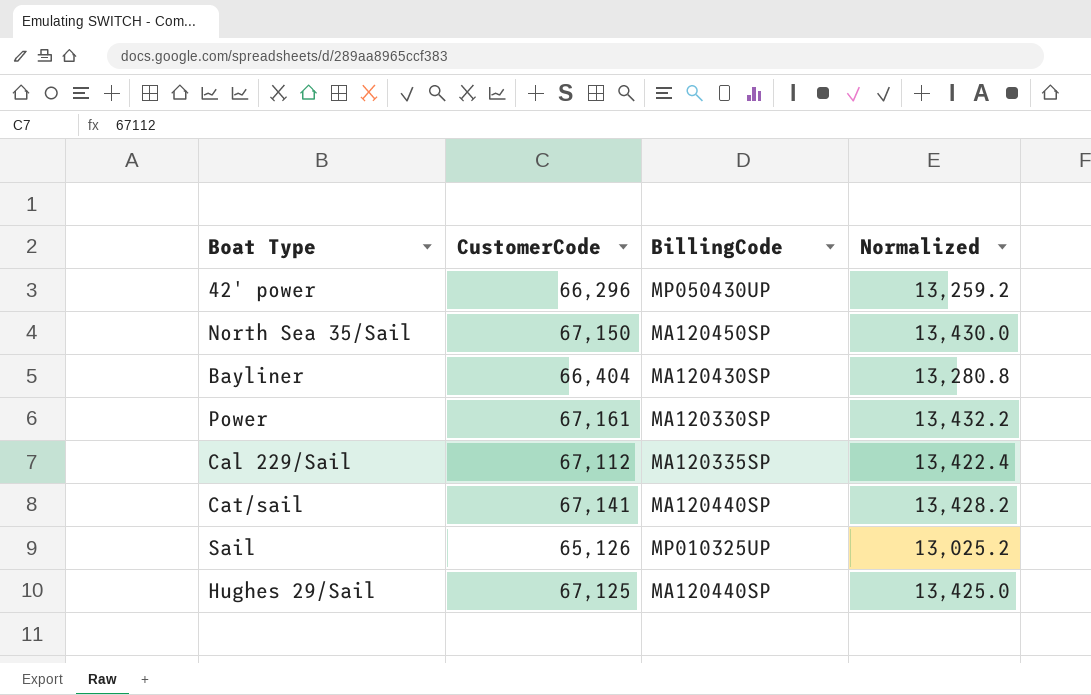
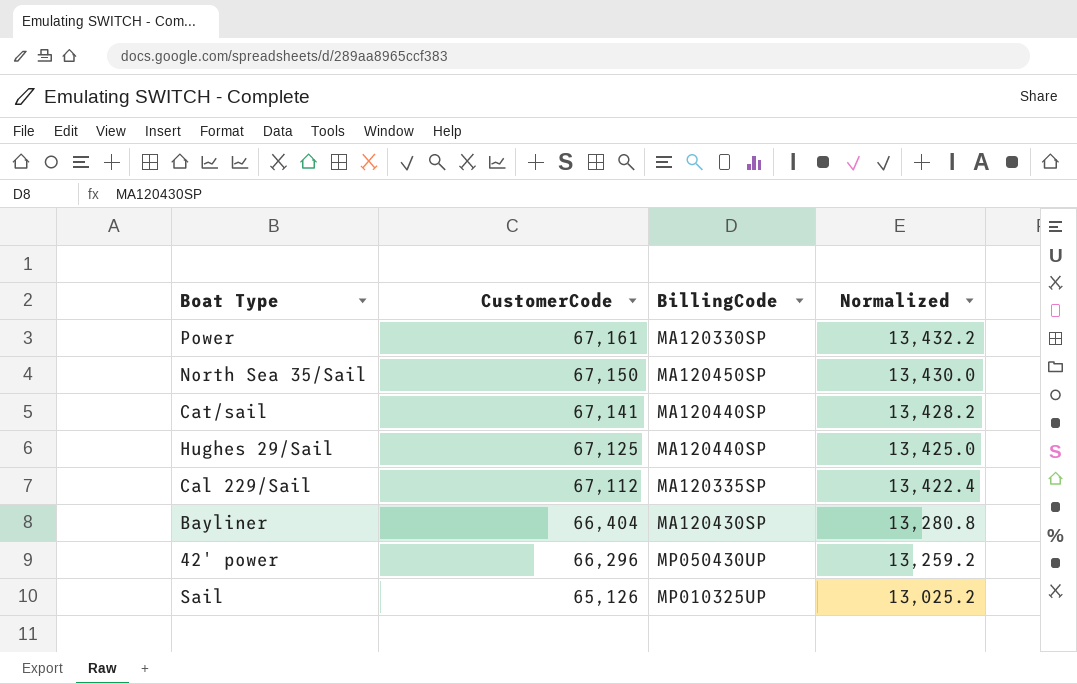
row order: none -> CustomerCode descending

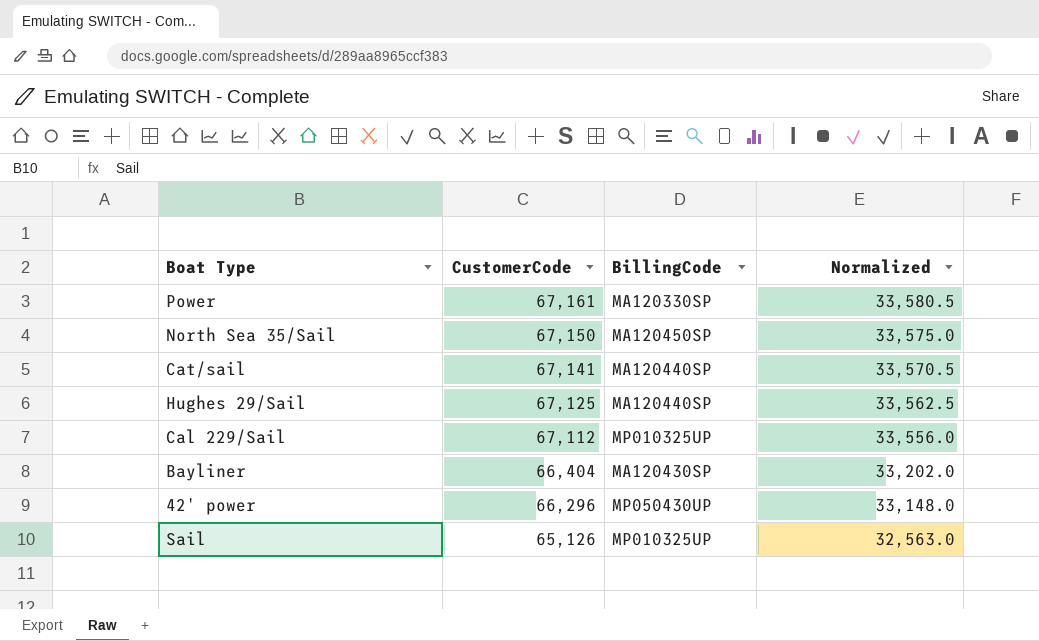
column Normalized | formula: [CustomerCode] * 0.2 -> [CustomerCode] * 0.5
Cal 229/Sail | BillingCode: MA120335SP -> MP010325UP

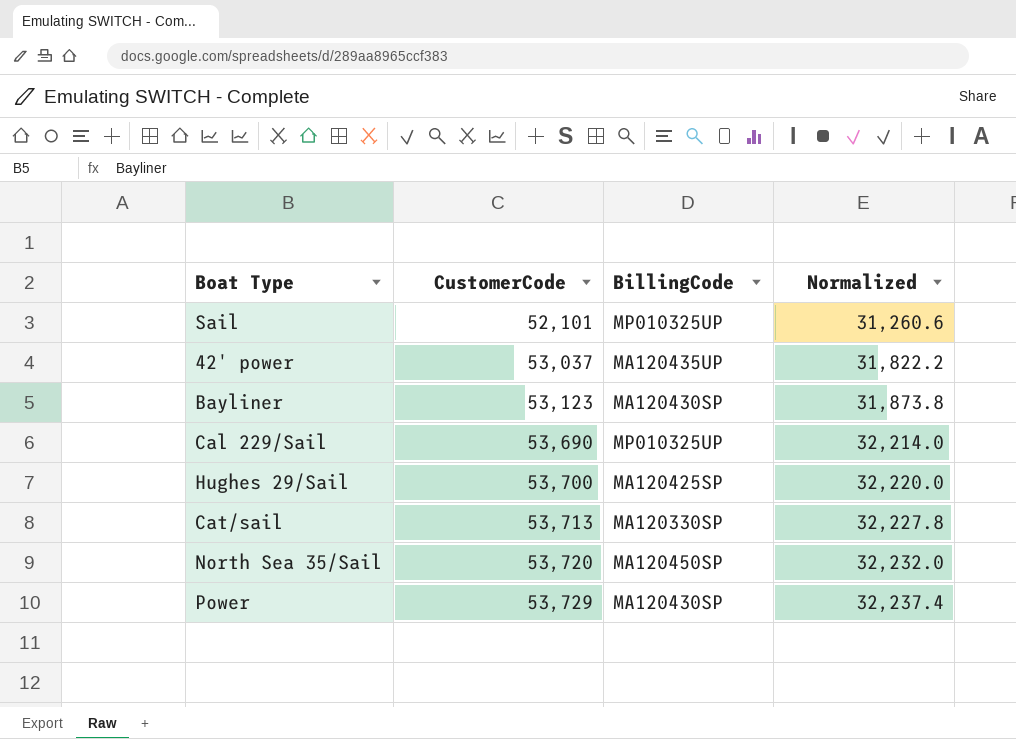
row order: CustomerCode descending -> CustomerCode ascending
column Normalized | formula: [CustomerCode] * 0.5 -> [CustomerCode] * 0.6
Sail | CustomerCode: 65,126 -> 52,101
42' power | CustomerCode: 66,296 -> 53,037
42' power | BillingCode: MP050430UP -> MA120435UP
Bayliner | CustomerCode: 66,404 -> 53,123
Cal 229/Sail | CustomerCode: 67,112 -> 53,690
Hughes 29/Sail | CustomerCode: 67,125 -> 53,700
Hughes 29/Sail | BillingCode: MA120440SP -> MA120425SP
Cat/sail | CustomerCode: 67,141 -> 53,713
Cat/sail | BillingCode: MA120440SP -> MA120330SP
North Sea 35/Sail | CustomerCode: 67,150 -> 53,720
Power | CustomerCode: 67,161 -> 53,729
Power | BillingCode: MA120330SP -> MA120430SP

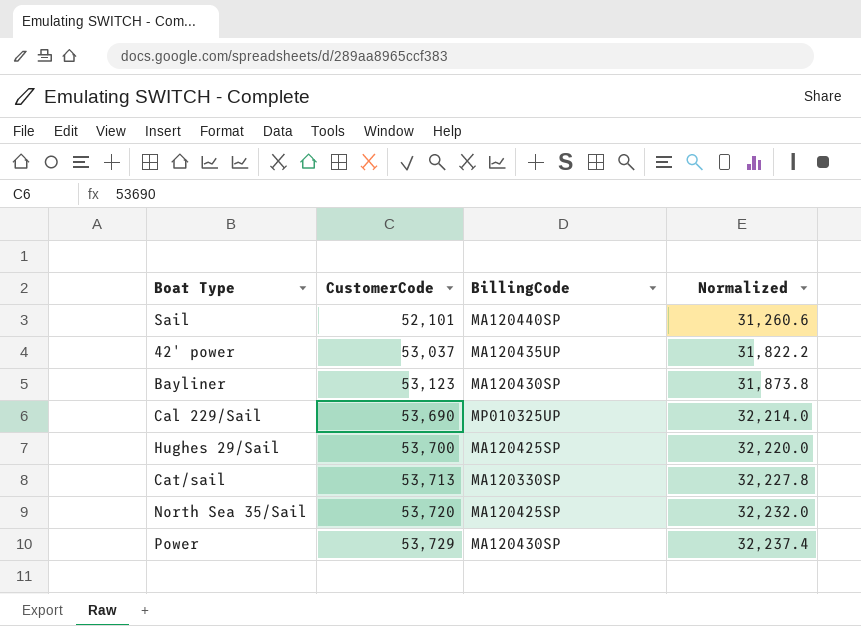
Sail | BillingCode: MP010325UP -> MA120440SP
North Sea 35/Sail | BillingCode: MA120450SP -> MA120425SP

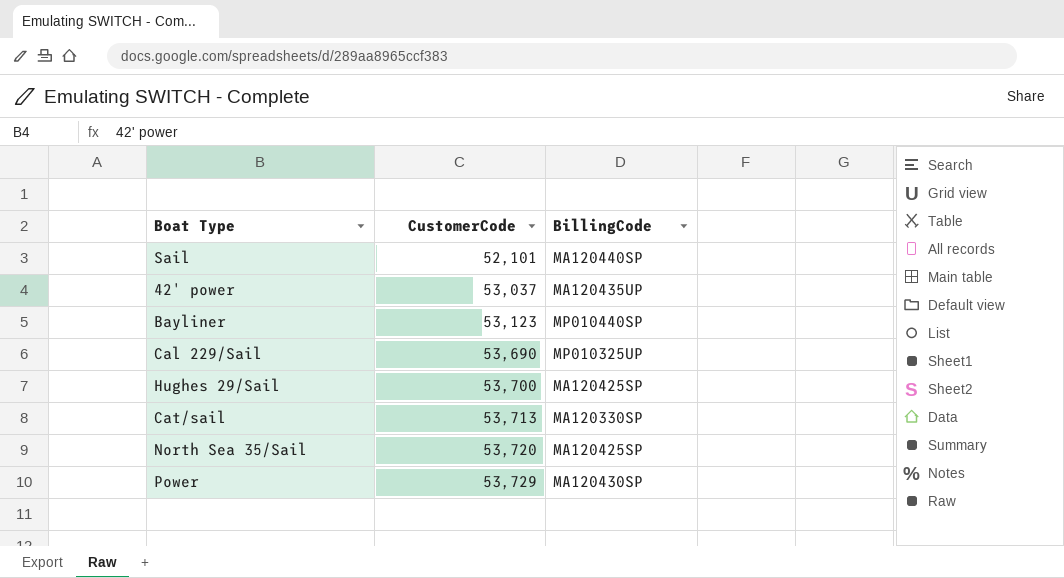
column Normalized | formula: [CustomerCode] * 0.6 -> none
Bayliner | BillingCode: MA120430SP -> MP010440SP

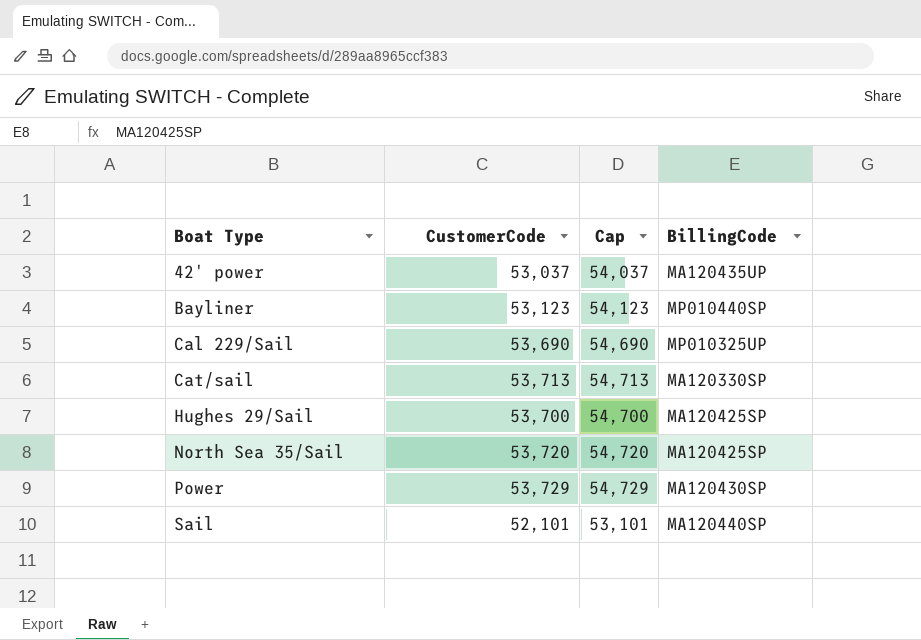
row order: CustomerCode ascending -> Boat Type ascending
column Cap | formula: none -> [CustomerCode] + 1000

